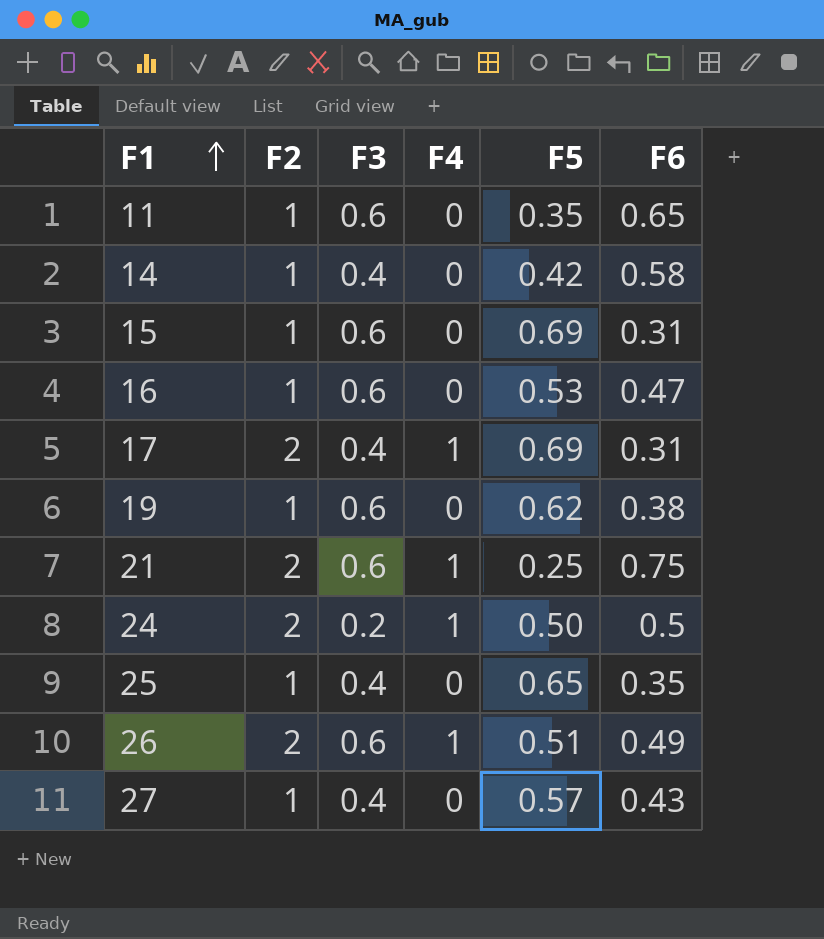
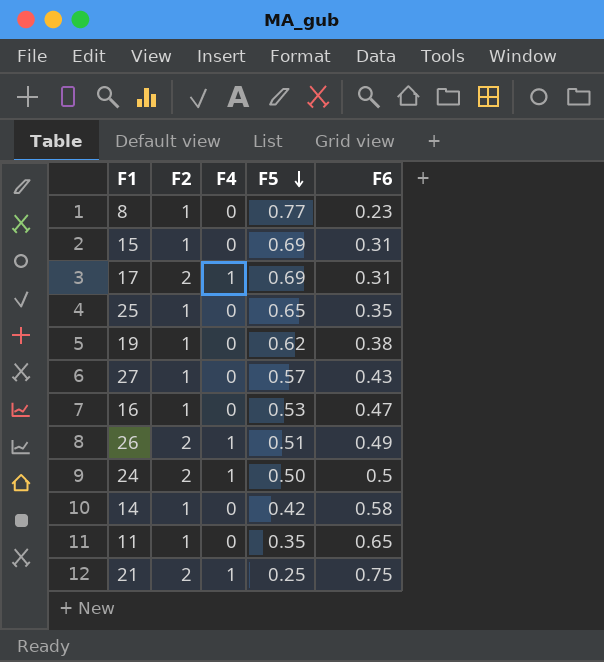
row order: F1 ascending -> F5 descending
column F3 | position: 3 -> none
row 8: none -> 1 | 0 | 0.77 | 0.23

